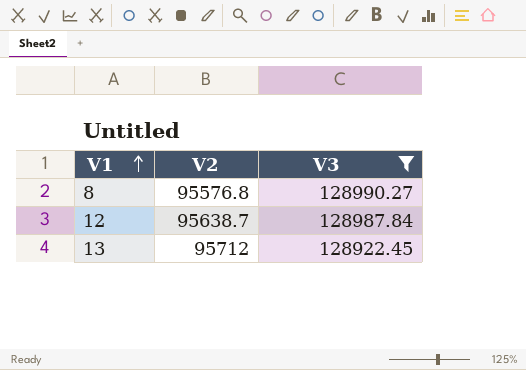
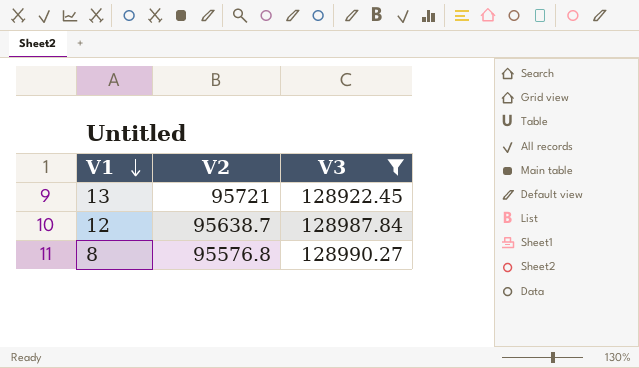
row order: V1 ascending -> V1 descending
13 | V2: 95712 -> 95721

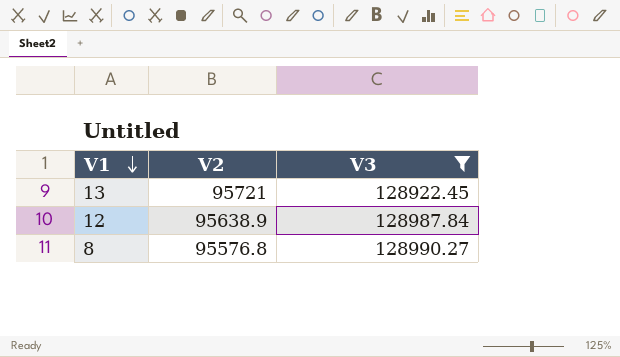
12 | V2: 95638.7 -> 95638.9

